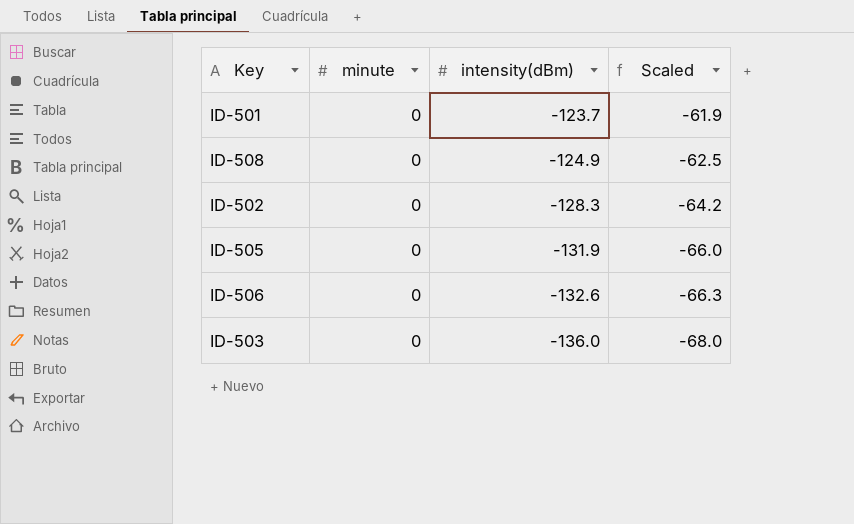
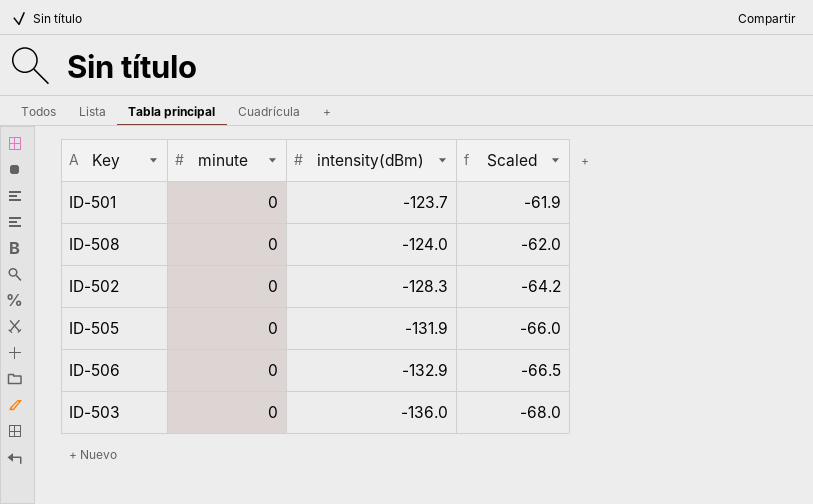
ID-508 | intensity(dBm): -124.9 -> -124.0
ID-508 | Scaled: -62.5 -> -62.0
ID-506 | intensity(dBm): -132.6 -> -132.9
ID-506 | Scaled: -66.3 -> -66.5

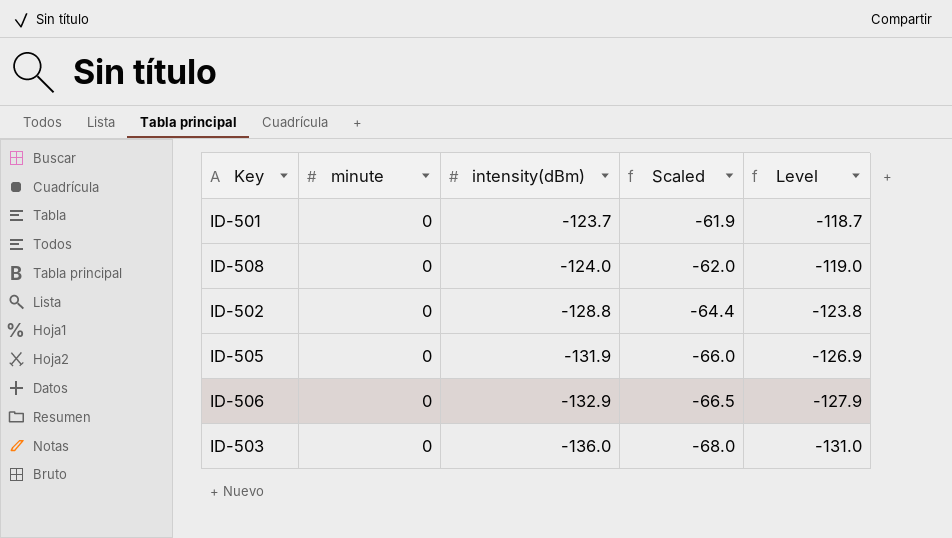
column Level | formula: none -> [intensity(dBm)] + 5
ID-502 | intensity(dBm): -128.3 -> -128.8
ID-502 | Scaled: -64.2 -> -64.4

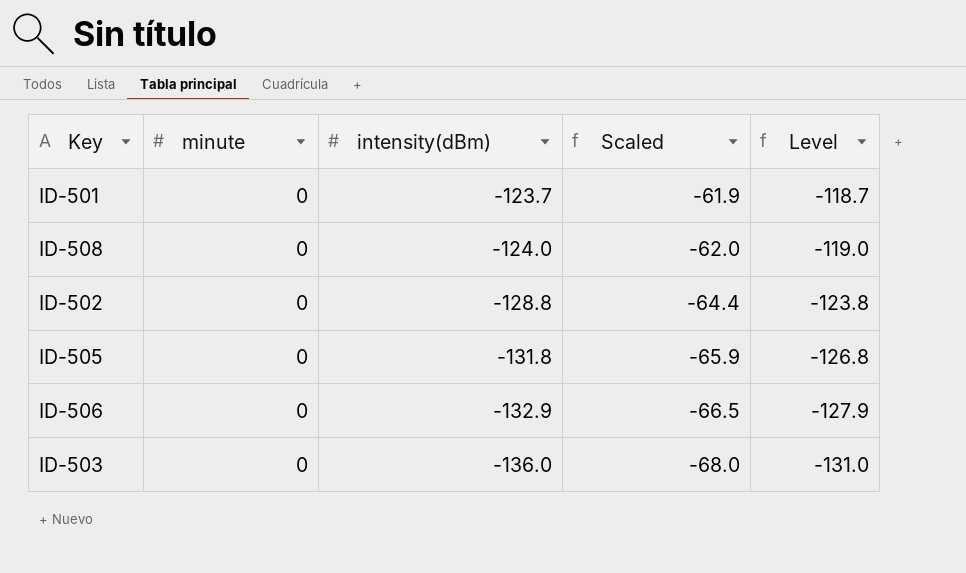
ID-505 | intensity(dBm): -131.9 -> -131.8
ID-505 | Scaled: -66.0 -> -65.9
ID-505 | Level: -126.9 -> -126.8

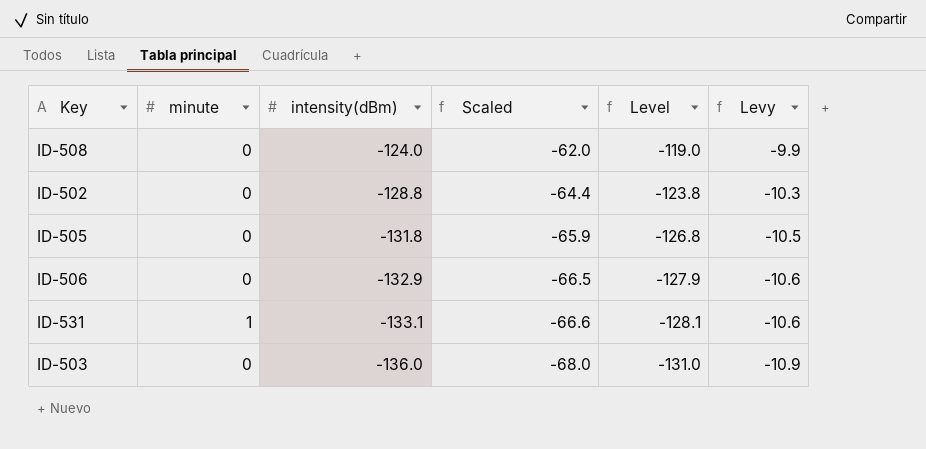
column Levy | formula: none -> [intensity(dBm)] * 0.08
row ID-501: 0 | -123.7 | -61.9 | -118.7 -> none
row ID-531: none -> 1 | -133.1 | -66.6 | -128.1 | -10.6

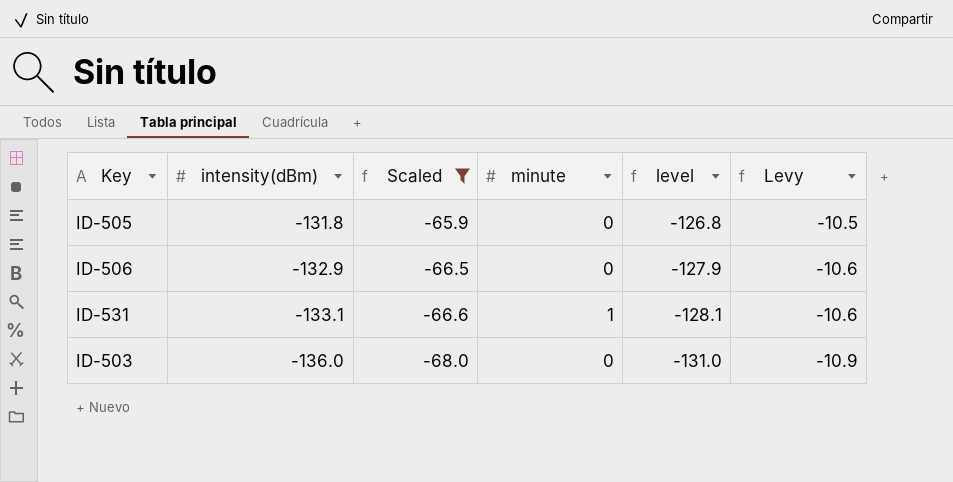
filter: none -> Scaled <= -65.9
column minute | position: 2 -> 4
column name: Level -> level

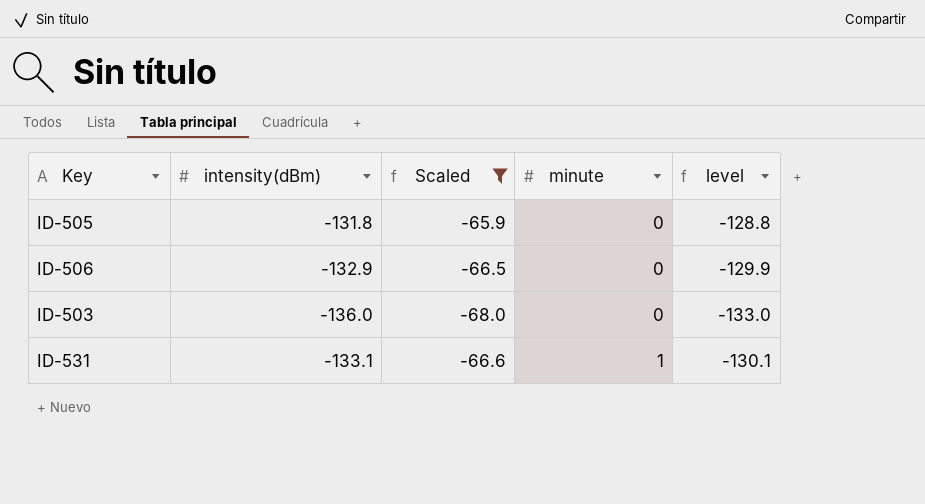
row order: intensity(dBm) descending -> minute ascending
column Levy | formula: [intensity(dBm)] * 0.08 -> none
column level | formula: [intensity(dBm)] + 5 -> [intensity(dBm)] + 3

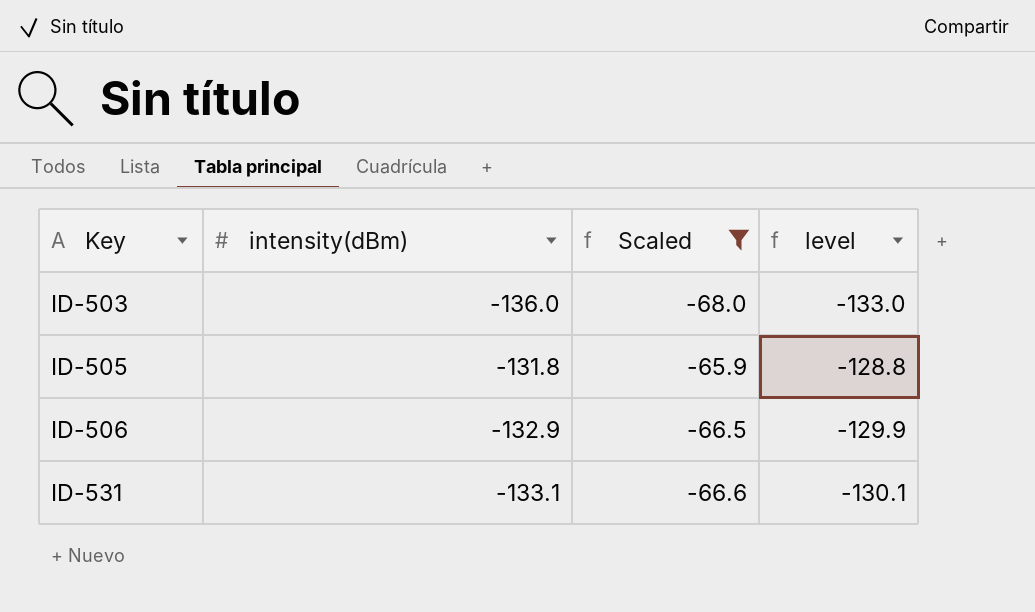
row order: minute ascending -> Key ascending
column minute | position: 4 -> none

